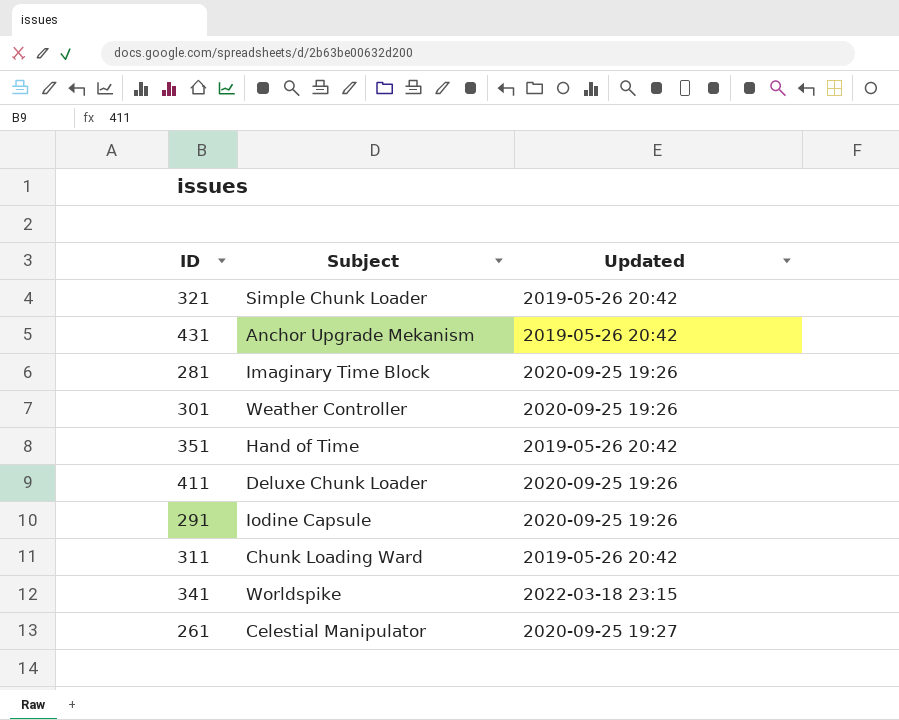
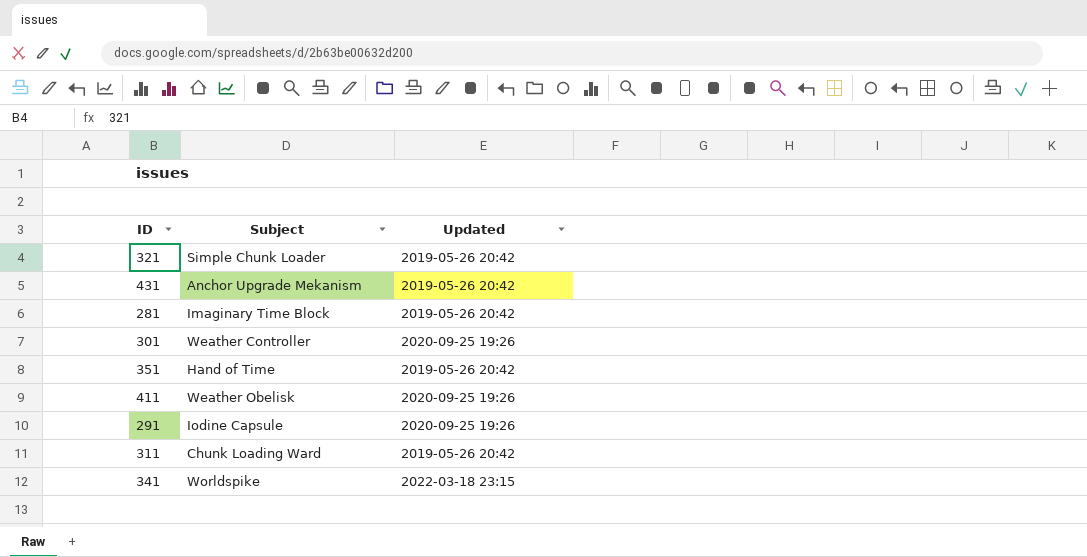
row 261: Celestial Manipulator | 2020-09-25 19:27 -> none
281 | Updated: 2020-09-25 19:26 -> 2019-05-26 20:42
411 | Subject: Deluxe Chunk Loader -> Weather Obelisk

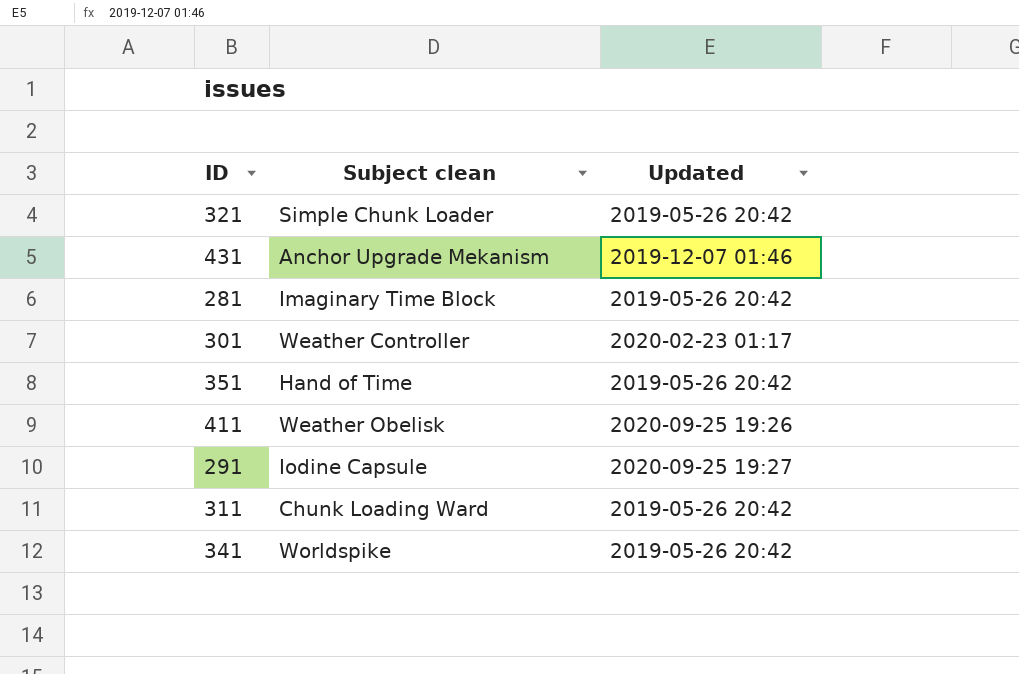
column name: Subject -> Subject clean
431 | Updated: 2019-05-26 20:42 -> 2019-12-07 01:46
301 | Updated: 2020-09-25 19:26 -> 2020-02-23 01:17
291 | Updated: 2020-09-25 19:26 -> 2020-09-25 19:27
341 | Updated: 2022-03-18 23:15 -> 2019-05-26 20:42

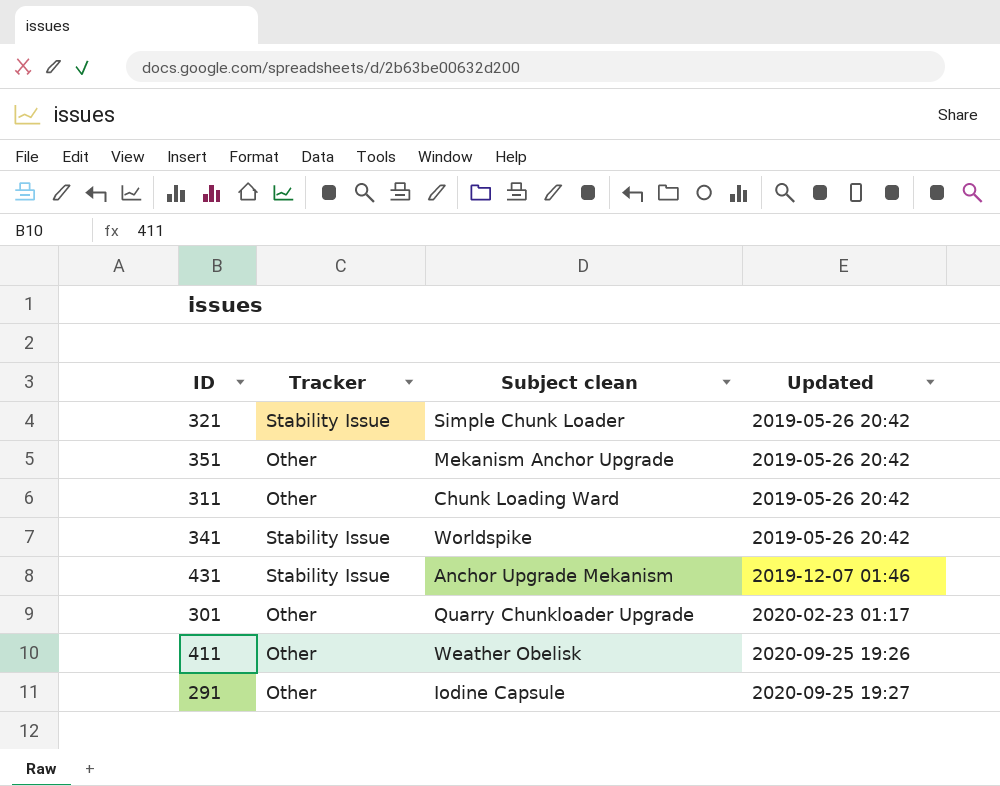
row order: none -> Updated ascending
column Tracker | position: none -> 2
row 281: Imaginary Time Block | 2019-05-26 20:42 -> none
351 | Subject clean: Hand of Time -> Mekanism Anchor Upgrade
301 | Subject clean: Weather Controller -> Quarry Chunkloader Upgrade

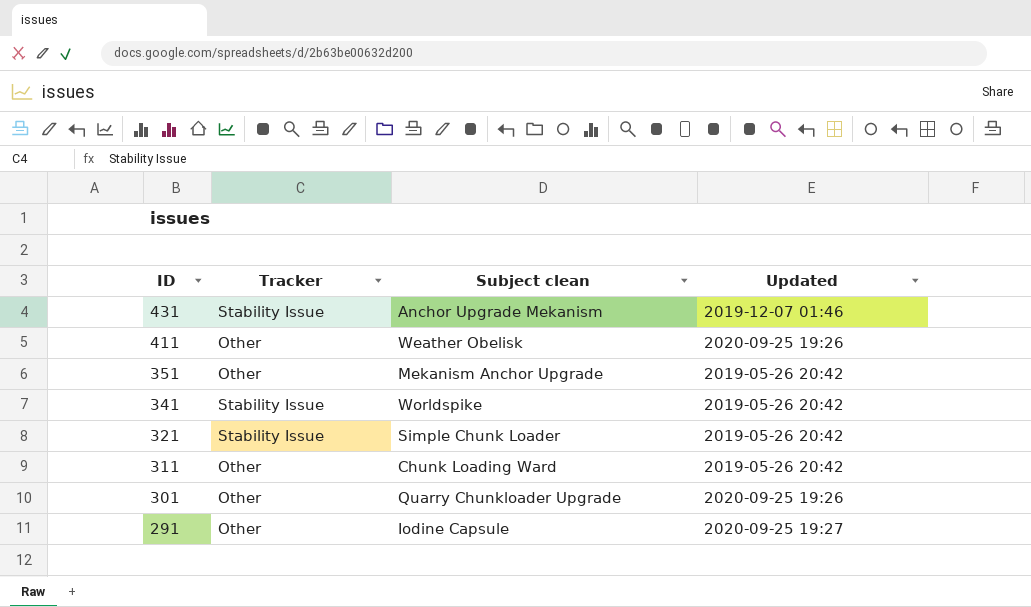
row order: Updated ascending -> ID descending
301 | Updated: 2020-02-23 01:17 -> 2020-09-25 19:26

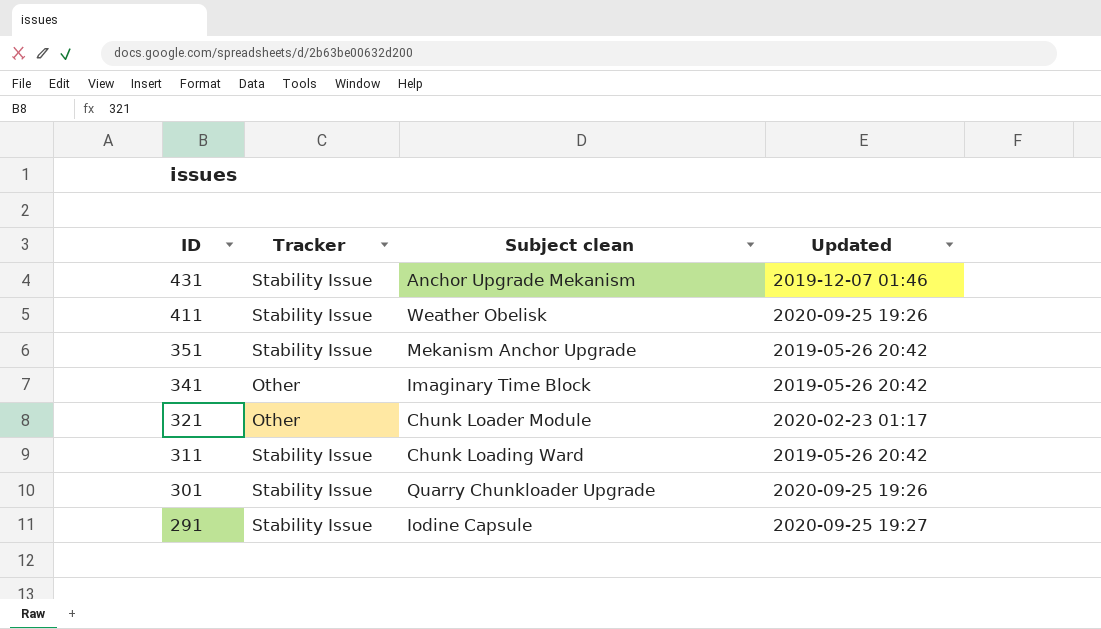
411 | Tracker: Other -> Stability Issue
351 | Tracker: Other -> Stability Issue
341 | Tracker: Stability Issue -> Other
341 | Subject clean: Worldspike -> Imaginary Time Block
321 | Tracker: Stability Issue -> Other
321 | Subject clean: Simple Chunk Loader -> Chunk Loader Module
321 | Updated: 2019-05-26 20:42 -> 2020-02-23 01:17
311 | Tracker: Other -> Stability Issue
301 | Tracker: Other -> Stability Issue
291 | Tracker: Other -> Stability Issue

